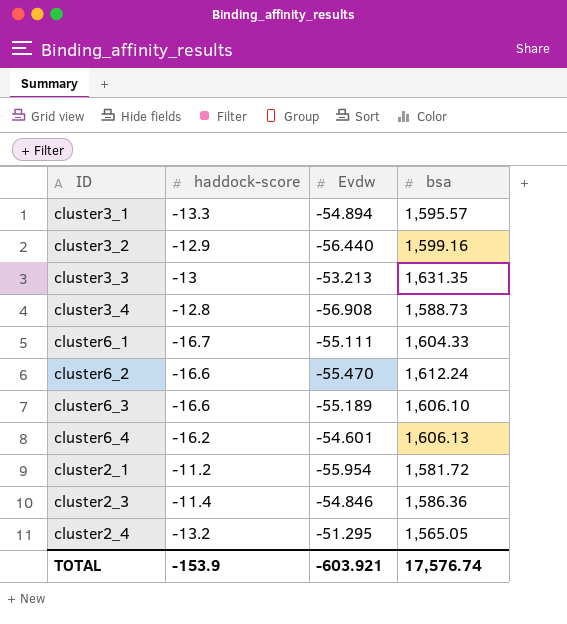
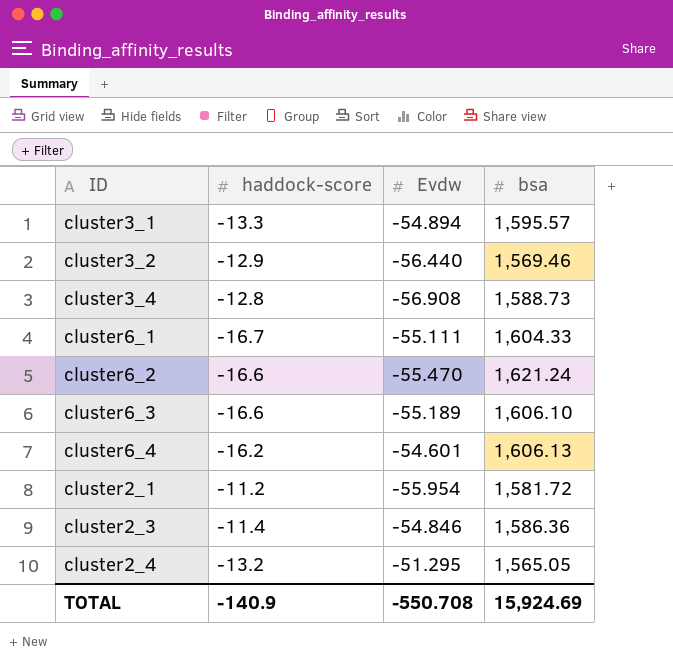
row cluster3_3: -13 | -53.213 | 1,631.35 -> none
cluster3_2 | bsa: 1,599.16 -> 1,569.46
cluster6_2 | bsa: 1,612.24 -> 1,621.24
TOTAL | haddock-score: -153.9 -> -140.9
TOTAL | Evdw: -603.921 -> -550.708
TOTAL | bsa: 17,576.74 -> 15,924.69

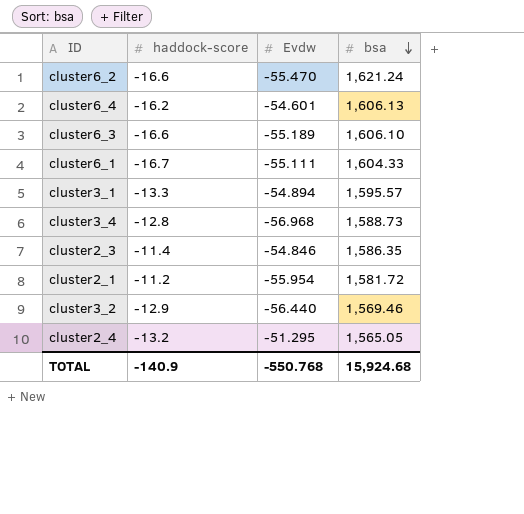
row order: none -> bsa descending
cluster3_4 | Evdw: -56.908 -> -56.968
cluster2_3 | bsa: 1,586.36 -> 1,586.35
TOTAL | Evdw: -550.708 -> -550.768
TOTAL | bsa: 15,924.69 -> 15,924.68

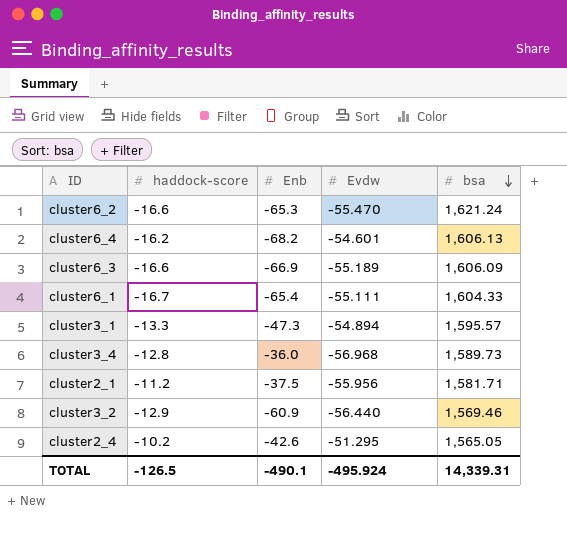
column Enb | position: none -> 3
row cluster2_3: -11.4 | -54.846 | 1,586.35 -> none
cluster6_3 | bsa: 1,606.10 -> 1,606.09
cluster3_4 | bsa: 1,588.73 -> 1,589.73
cluster2_1 | Evdw: -55.954 -> -55.956
cluster2_1 | bsa: 1,581.72 -> 1,581.71
cluster2_4 | haddock-score: -13.2 -> -10.2
TOTAL | haddock-score: -140.9 -> -126.5
TOTAL | Evdw: -550.768 -> -495.924
TOTAL | bsa: 15,924.68 -> 14,339.31

